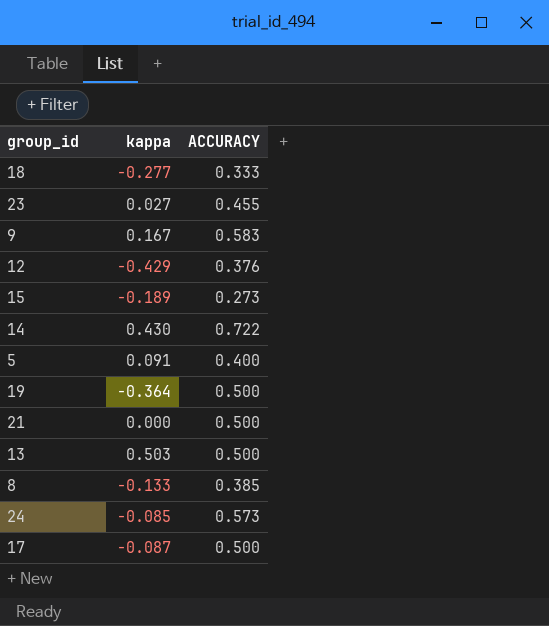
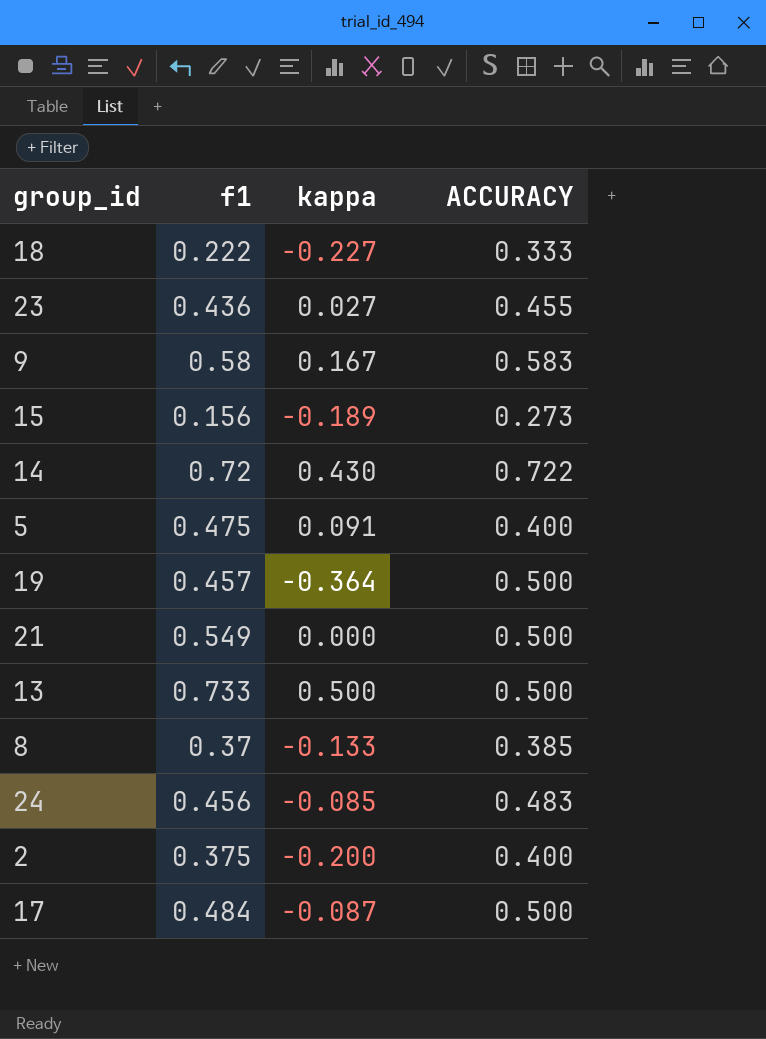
column f1 | position: none -> 2
row 12: -0.429 | 0.376 -> none
18 | kappa: -0.277 -> -0.227
13 | kappa: 0.503 -> 0.500
24 | ACCURACY: 0.573 -> 0.483
row 2: none -> 0.375 | -0.200 | 0.400

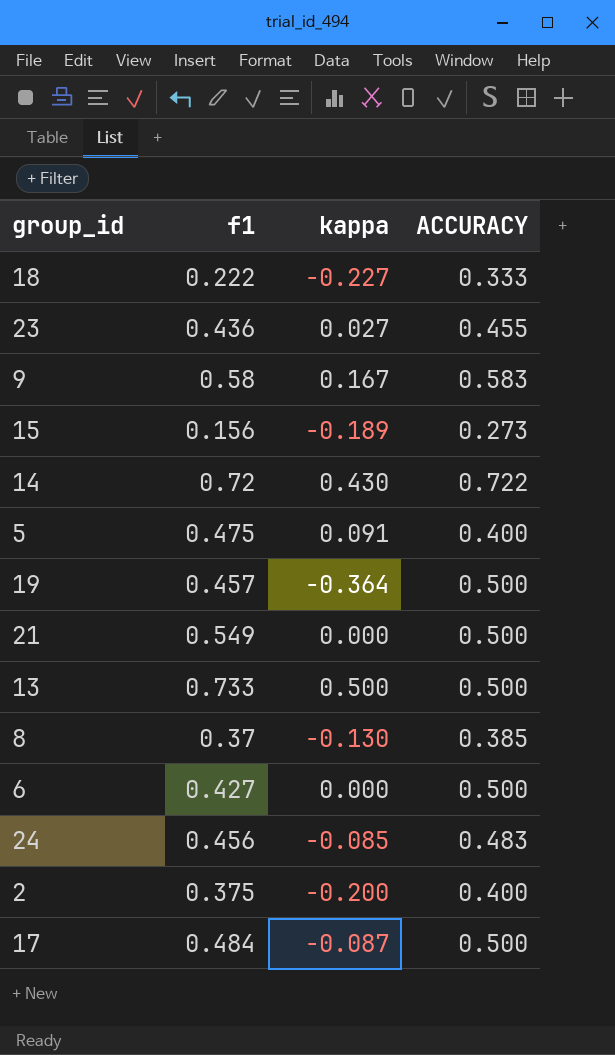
8 | kappa: -0.133 -> -0.130
row 6: none -> 0.427 | 0.000 | 0.500

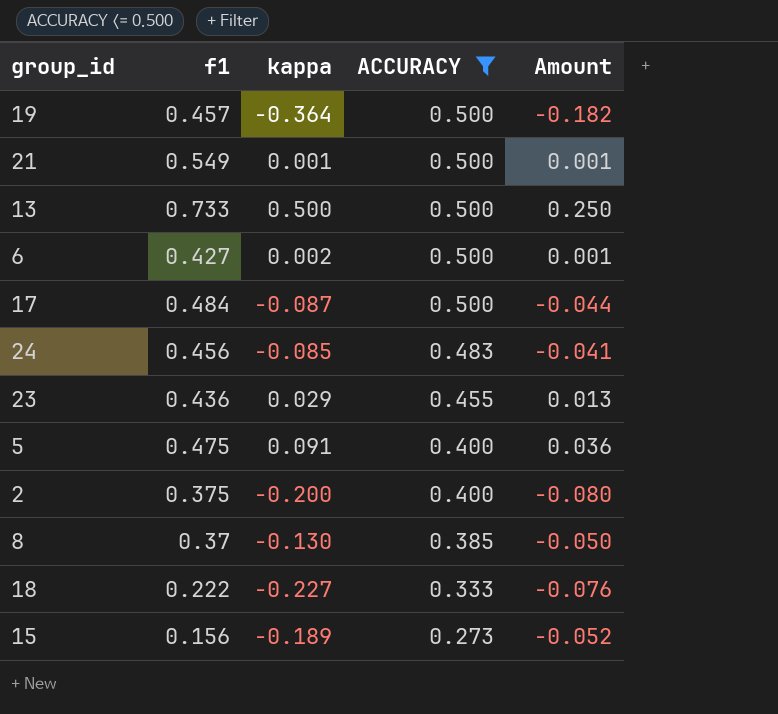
filter: none -> ACCURACY <= 0.500
row order: none -> ACCURACY descending
column Amount | formula: none -> [kappa] * [ACCURACY]
21 | kappa: 0.000 -> 0.001
6 | kappa: 0.000 -> 0.002
23 | kappa: 0.027 -> 0.029

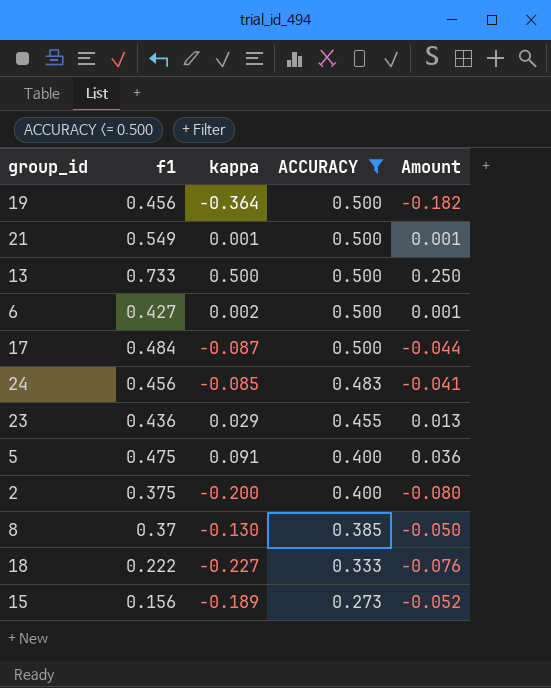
19 | f1: 0.457 -> 0.456

